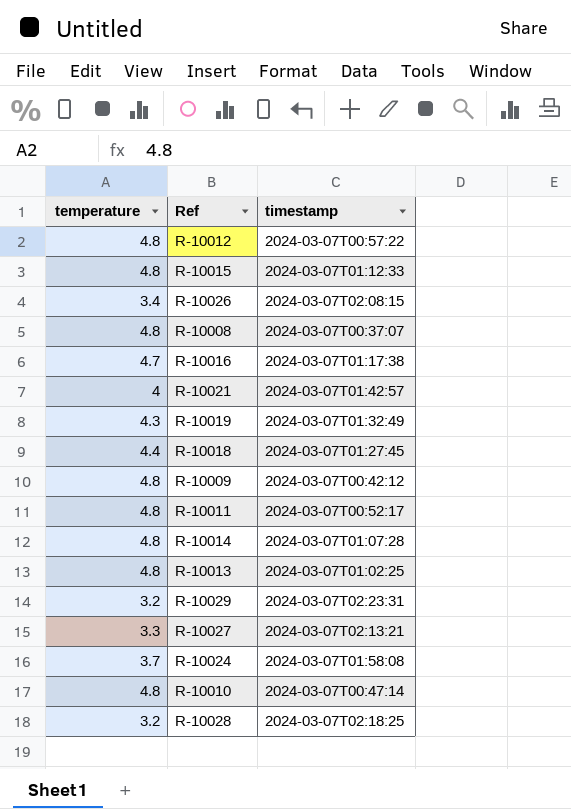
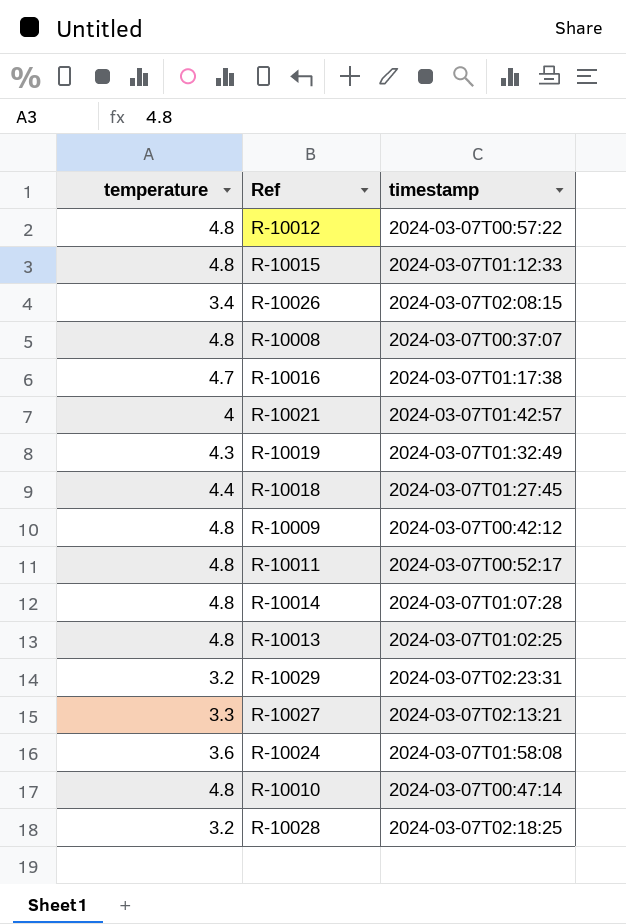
R-10024 | temperature: 3.7 -> 3.6

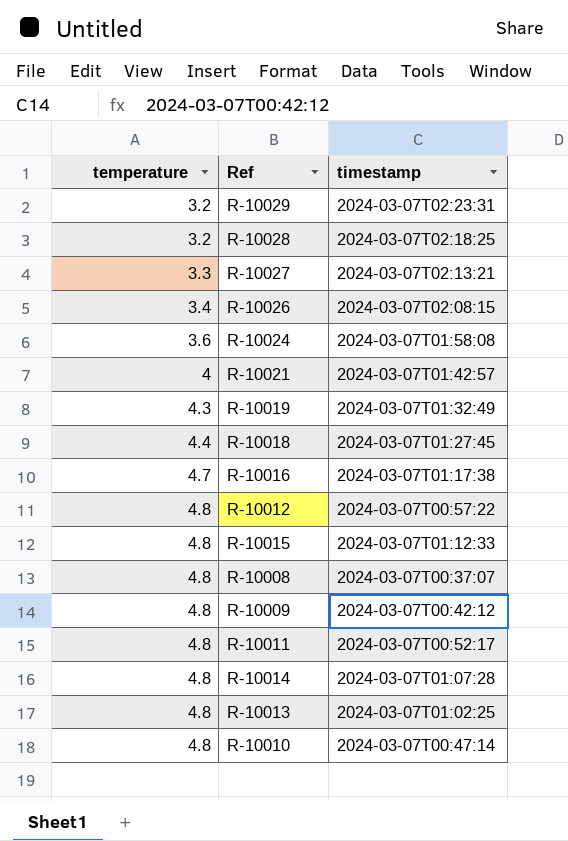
row order: none -> temperature ascending

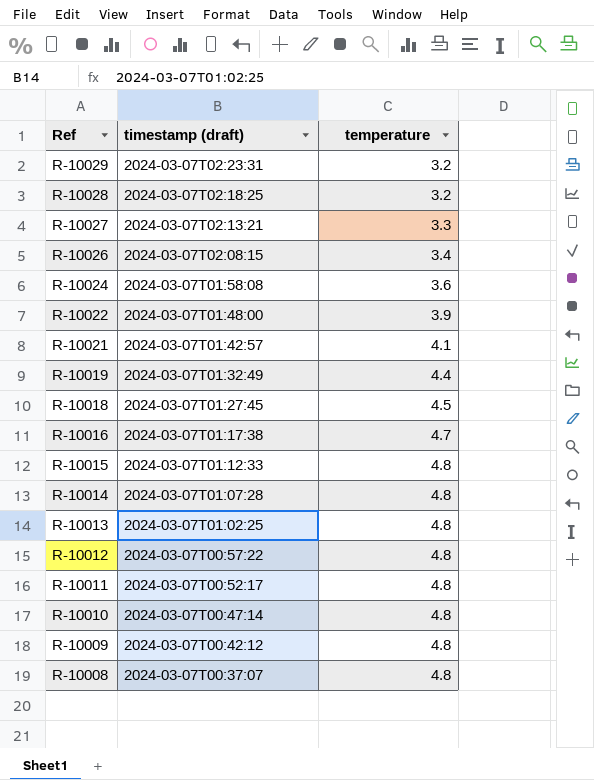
row order: temperature ascending -> Ref descending
column name: timestamp -> timestamp (draft)
column temperature | position: 1 -> 3
row R-10022: none -> 2024-03-07T01:48:00 | 3.9
R-10021 | temperature: 4 -> 4.1
R-10019 | temperature: 4.3 -> 4.4
R-10018 | temperature: 4.4 -> 4.5

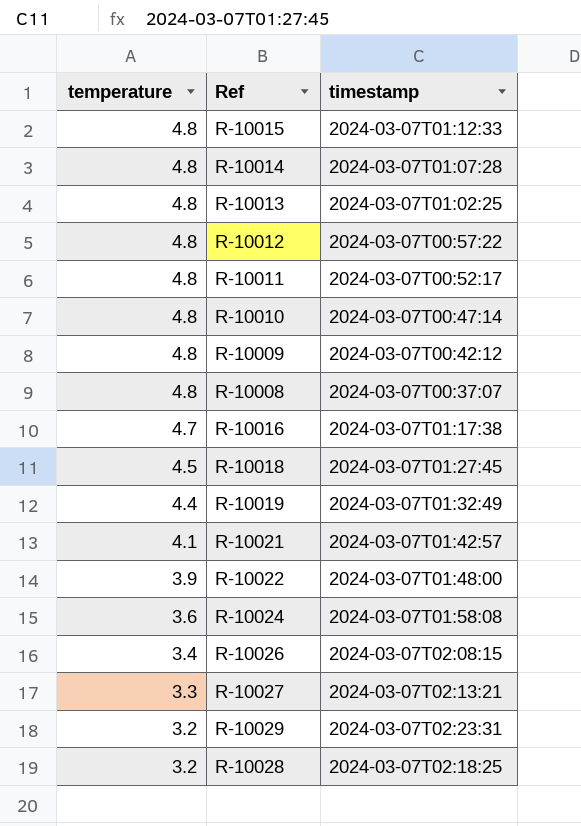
row order: Ref descending -> temperature descending
column temperature | position: 3 -> 1
column name: timestamp (draft) -> timestamp

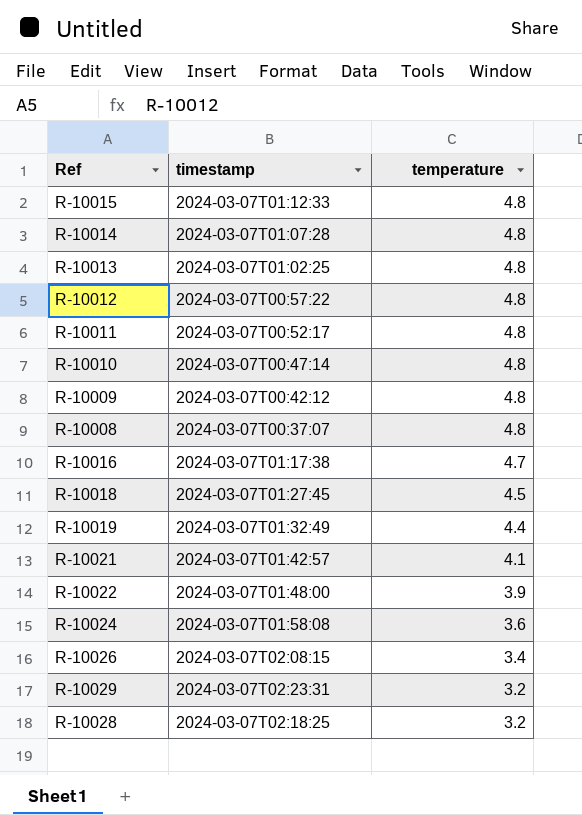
column temperature | position: 1 -> 3
row R-10027: 3.3 | 2024-03-07T02:13:21 -> none

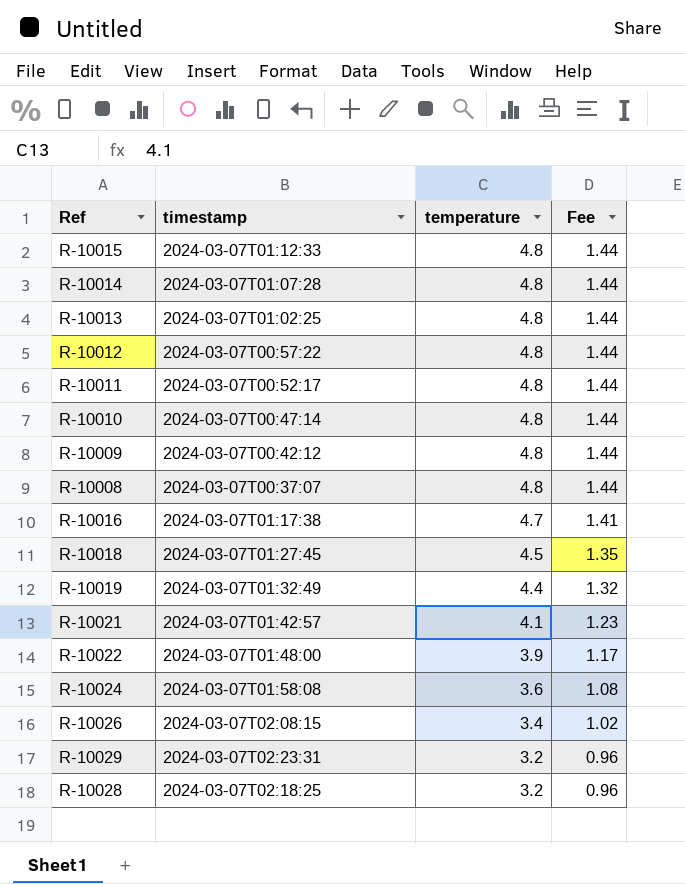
column Fee | formula: none -> [temperature] * 0.3

